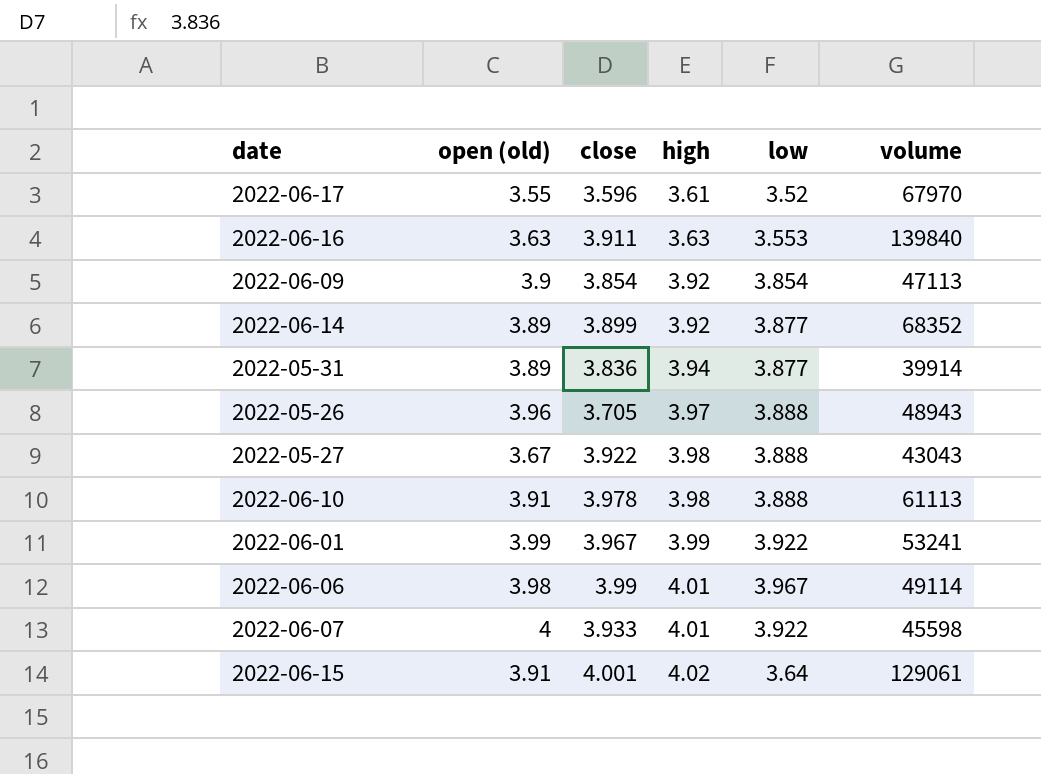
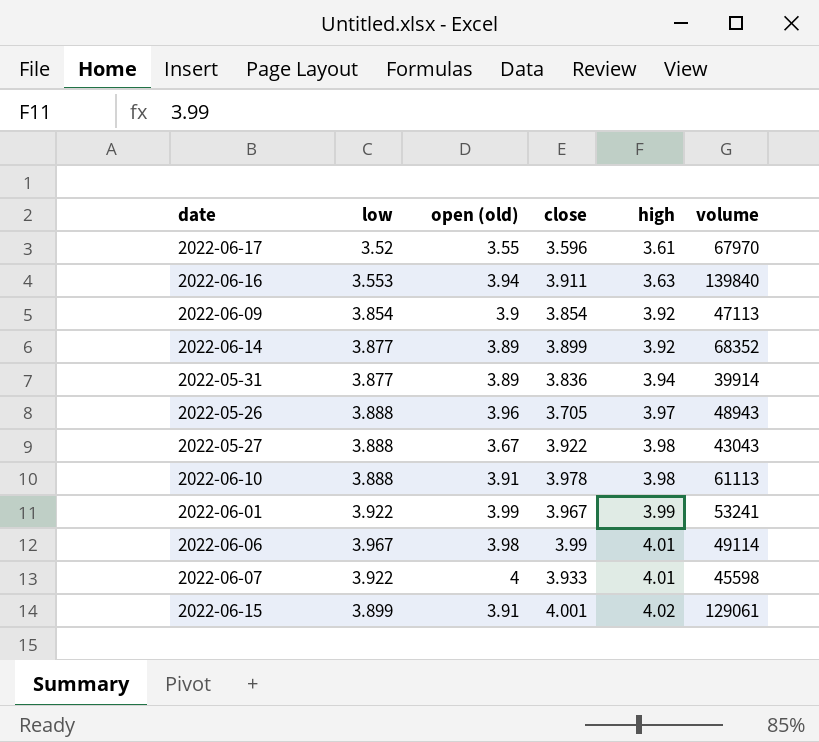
column low | position: 5 -> 2
2022-06-16 | open (old): 3.63 -> 3.94
2022-06-15 | low: 3.64 -> 3.899

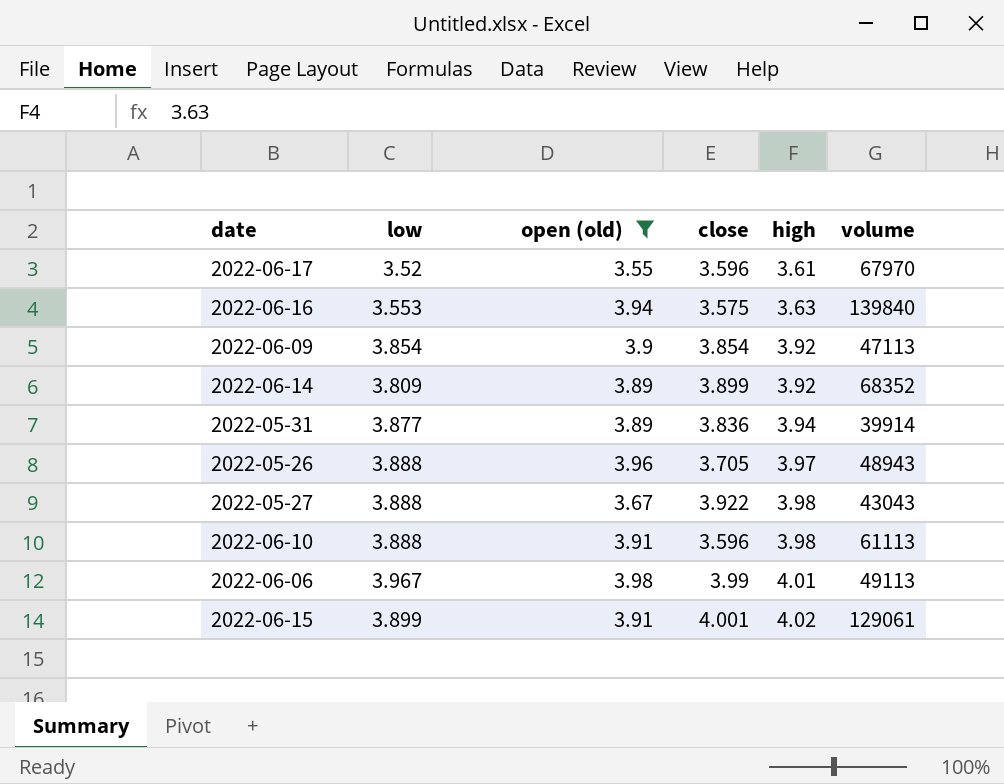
filter: none -> open (old) <= 3.98
2022-06-16 | close: 3.911 -> 3.575
2022-06-14 | low: 3.877 -> 3.809
2022-06-10 | close: 3.978 -> 3.596
2022-06-06 | volume: 49114 -> 49113

